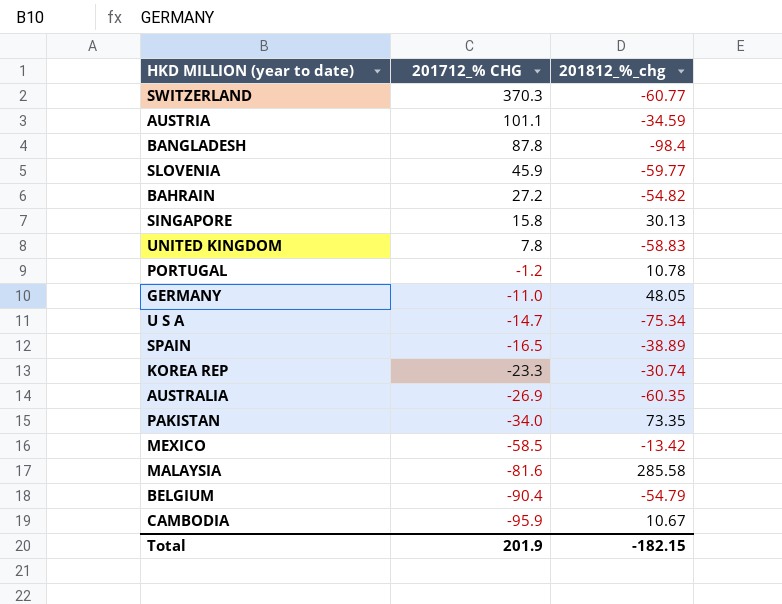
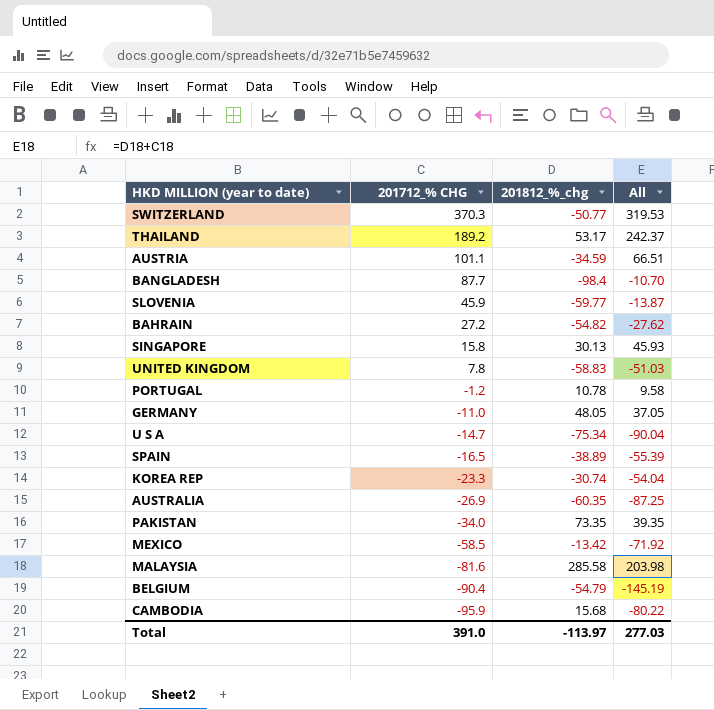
column All | formula: none -> [201712_% CHG] + [201812_%_chg]
SWITZERLAND | 201812_%_chg: -60.77 -> -50.77
row THAILAND: none -> 189.2 | 53.17 | 242.37
BANGLADESH | 201712_% CHG: 87.8 -> 87.7
CAMBODIA | 201812_%_chg: 10.67 -> 15.68
Total | 201712_% CHG: 201.9 -> 391.0
Total | 201812_%_chg: -182.15 -> -113.97

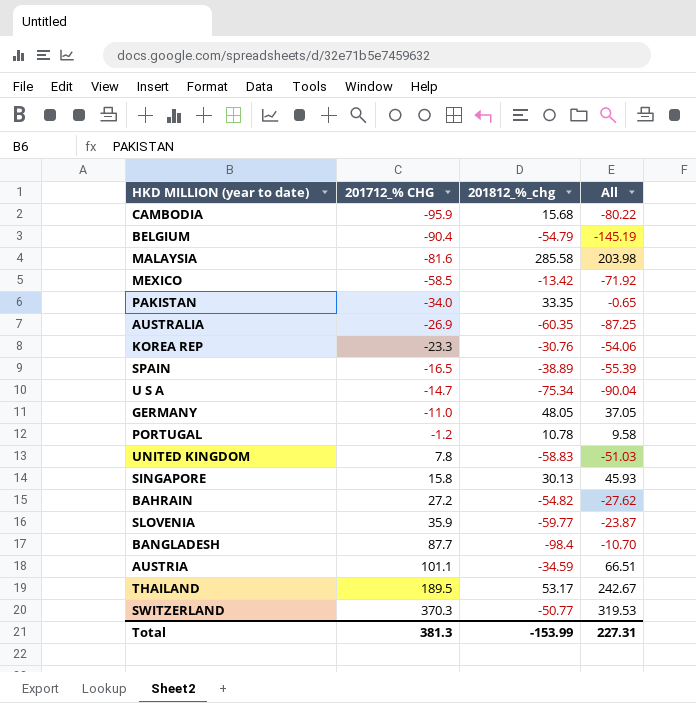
row order: 201712_% CHG descending -> 201712_% CHG ascending
PAKISTAN | 201812_%_chg: 73.35 -> 33.35
PAKISTAN | All: 39.35 -> -0.65
KOREA REP | 201812_%_chg: -30.74 -> -30.76
KOREA REP | All: -54.04 -> -54.06
SLOVENIA | 201712_% CHG: 45.9 -> 35.9
SLOVENIA | All: -13.87 -> -23.87
THAILAND | 201712_% CHG: 189.2 -> 189.5
THAILAND | All: 242.37 -> 242.67
Total | 201712_% CHG: 391.0 -> 381.3
Total | 201812_%_chg: -113.97 -> -153.99
Total | All: 277.03 -> 227.31

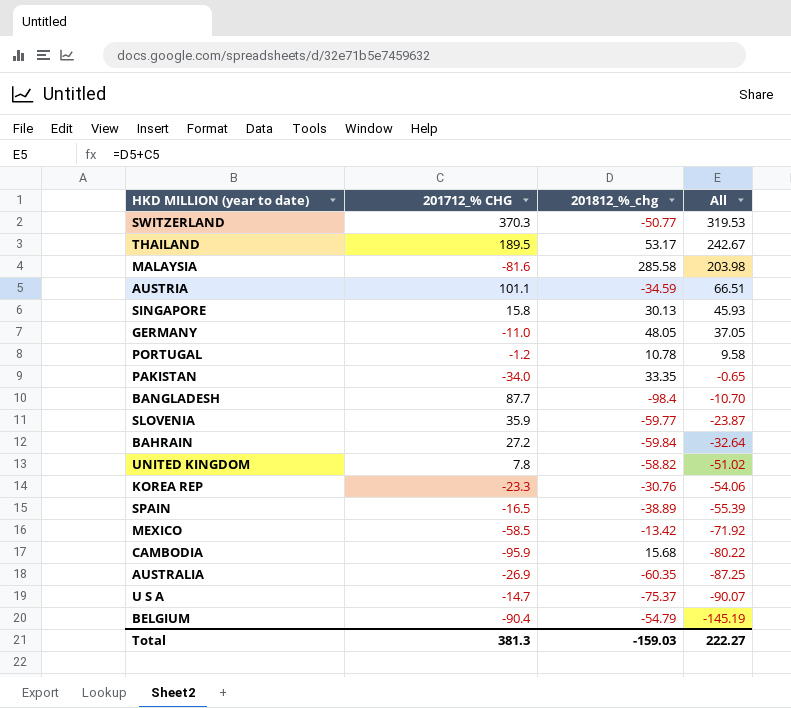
row order: 201712_% CHG ascending -> All descending
BAHRAIN | 201812_%_chg: -54.82 -> -59.84
BAHRAIN | All: -27.62 -> -32.64
UNITED KINGDOM | 201812_%_chg: -58.83 -> -58.82
UNITED KINGDOM | All: -51.03 -> -51.02
U S A | 201812_%_chg: -75.34 -> -75.37
U S A | All: -90.04 -> -90.07
Total | 201812_%_chg: -153.99 -> -159.03
Total | All: 227.31 -> 222.27

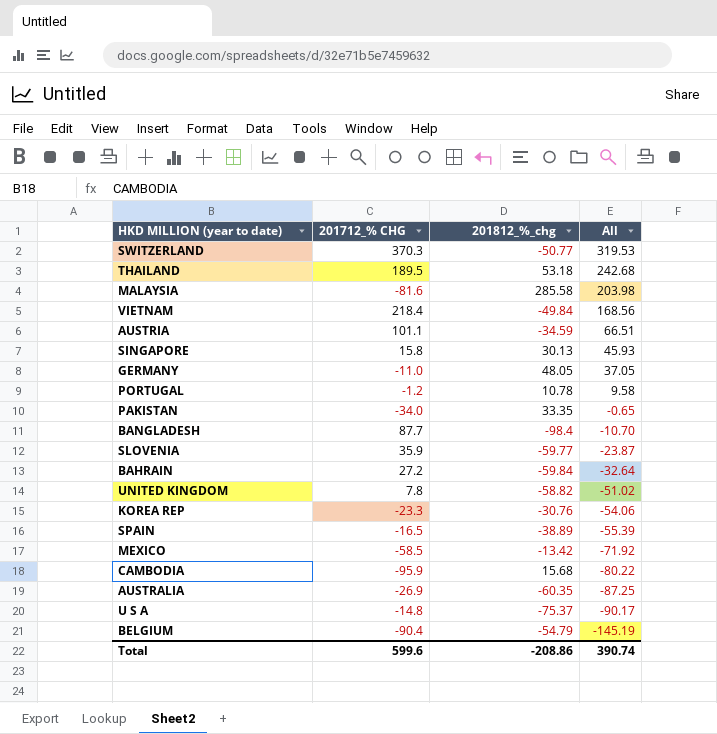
THAILAND | 201812_%_chg: 53.17 -> 53.18
THAILAND | All: 242.67 -> 242.68
row VIETNAM: none -> 218.4 | -49.84 | 168.56
U S A | 201712_% CHG: -14.7 -> -14.8
U S A | All: -90.07 -> -90.17
Total | 201712_% CHG: 381.3 -> 599.6
Total | 201812_%_chg: -159.03 -> -208.86
Total | All: 222.27 -> 390.74

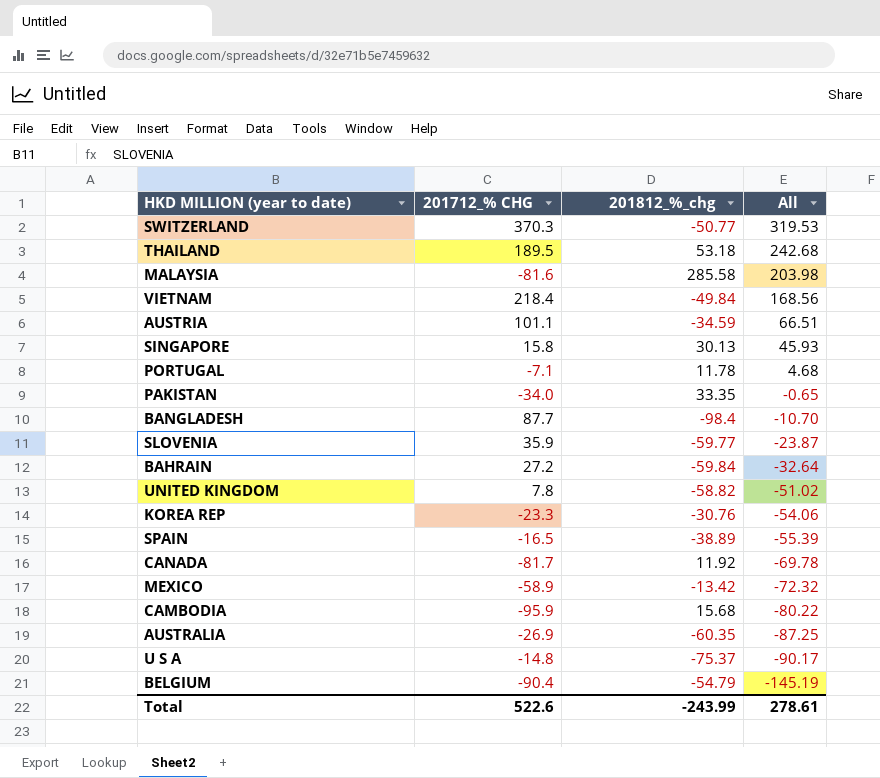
row GERMANY: -11.0 | 48.05 | 37.05 -> none
PORTUGAL | 201712_% CHG: -1.2 -> -7.1
PORTUGAL | 201812_%_chg: 10.78 -> 11.78
PORTUGAL | All: 9.58 -> 4.68
row CANADA: none -> -81.7 | 11.92 | -69.78
MEXICO | 201712_% CHG: -58.5 -> -58.9
MEXICO | All: -71.92 -> -72.32
Total | 201712_% CHG: 599.6 -> 522.6
Total | 201812_%_chg: -208.86 -> -243.99
Total | All: 390.74 -> 278.61

